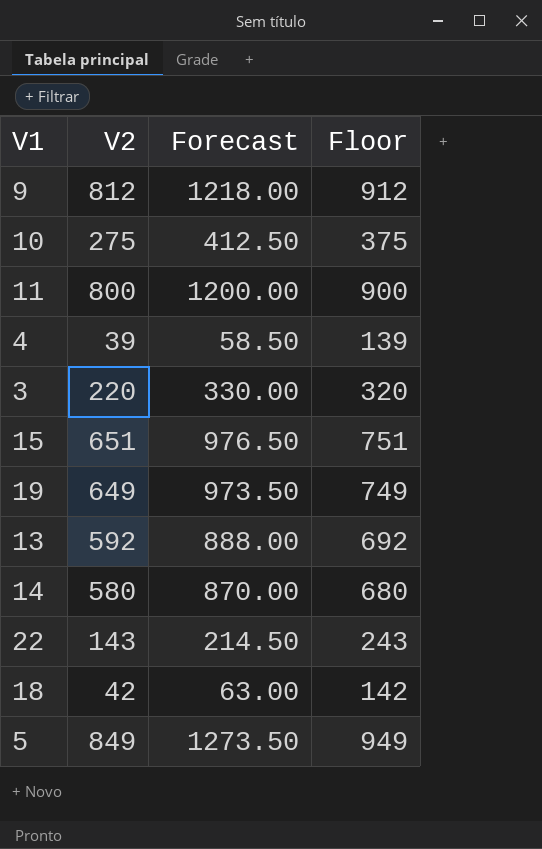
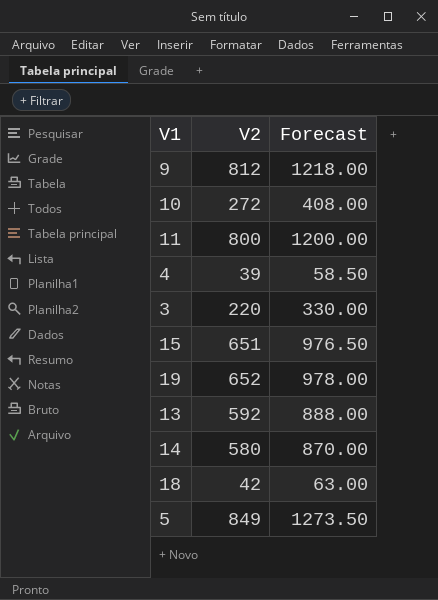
column Floor | formula: [V2] + 100 -> none
row 22: 143 | 214.50 | 243 -> none
10 | V2: 275 -> 272
10 | Forecast: 412.50 -> 408.00
19 | V2: 649 -> 652
19 | Forecast: 973.50 -> 978.00

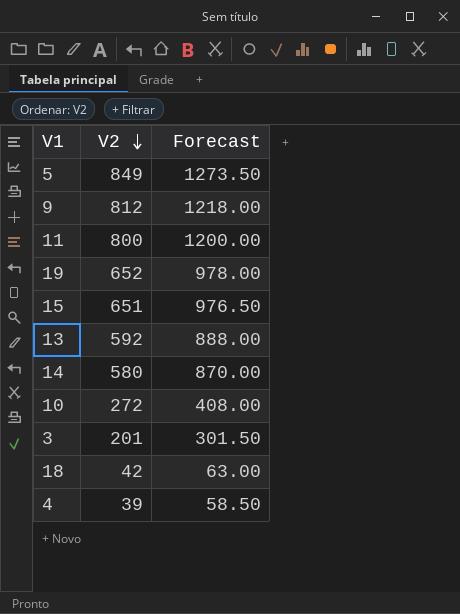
row order: none -> V2 descending
3 | V2: 220 -> 201
3 | Forecast: 330.00 -> 301.50

